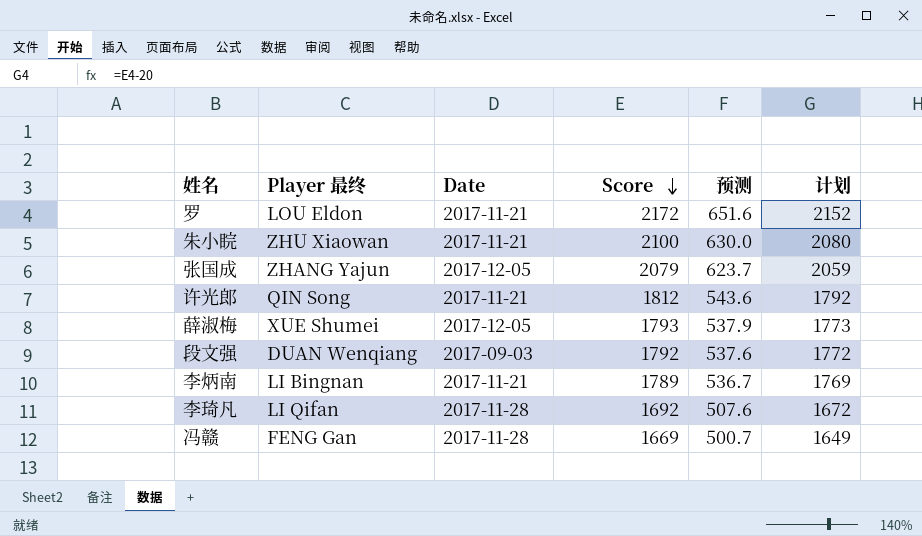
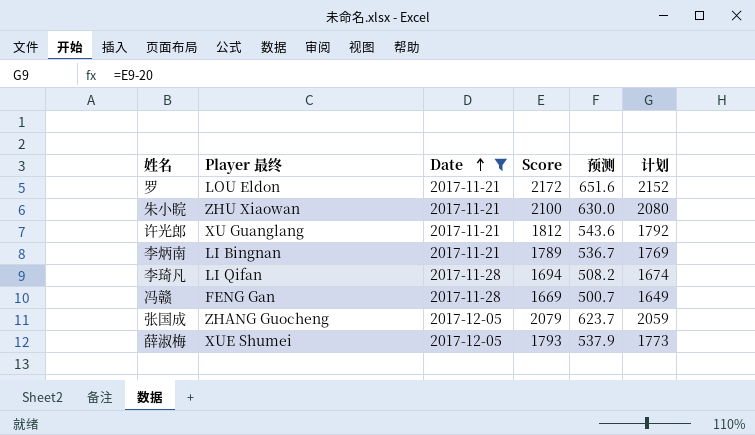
filter: none -> Date != 2017-09-03
row order: Score descending -> Date ascending
许光郎 | Player 最终: QIN Song -> XU Guanglang
李琦凡 | Score: 1692 -> 1694
李琦凡 | 预测: 507.6 -> 508.2
李琦凡 | 计划: 1672 -> 1674
张国成 | Player 最终: ZHANG Yajun -> ZHANG Guocheng

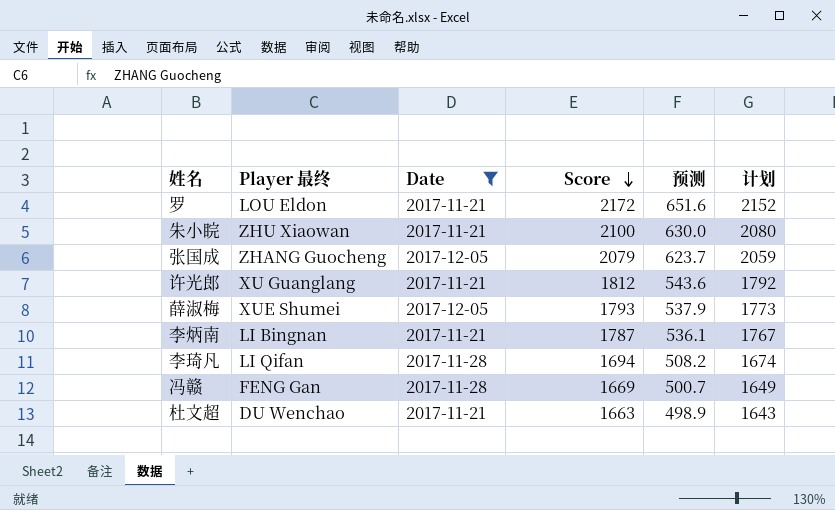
row order: Date ascending -> Score descending
李炳南 | Score: 1789 -> 1787
李炳南 | 预测: 536.7 -> 536.1
李炳南 | 计划: 1769 -> 1767
row 杜文超: none -> DU Wenchao | 2017-11-21 | 1663 | 498.9 | 1643

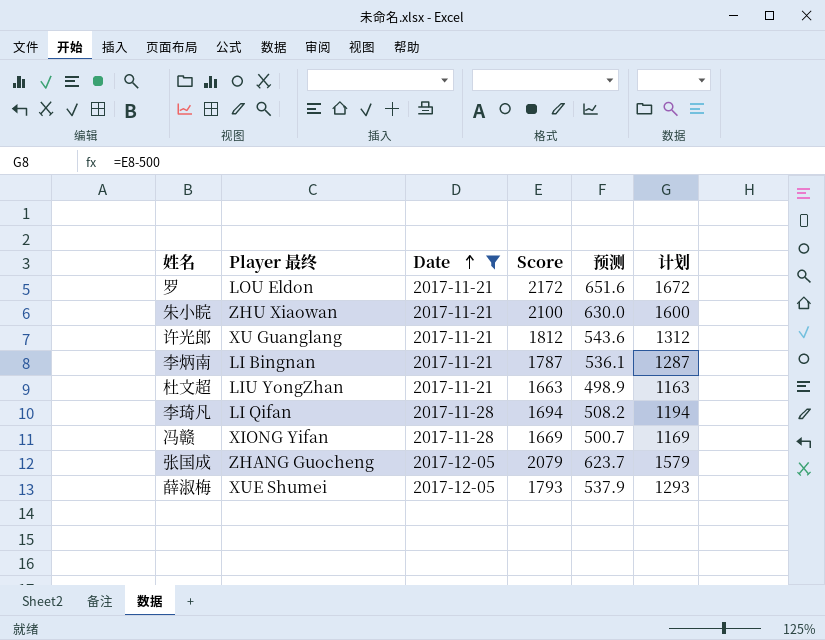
row order: Score descending -> Date ascending
column 计划 | formula: [Score] - 20 -> [Score] - 500
杜文超 | Player 最终: DU Wenchao -> LIU YongZhan
冯赣 | Player 最终: FENG Gan -> XIONG Yifan

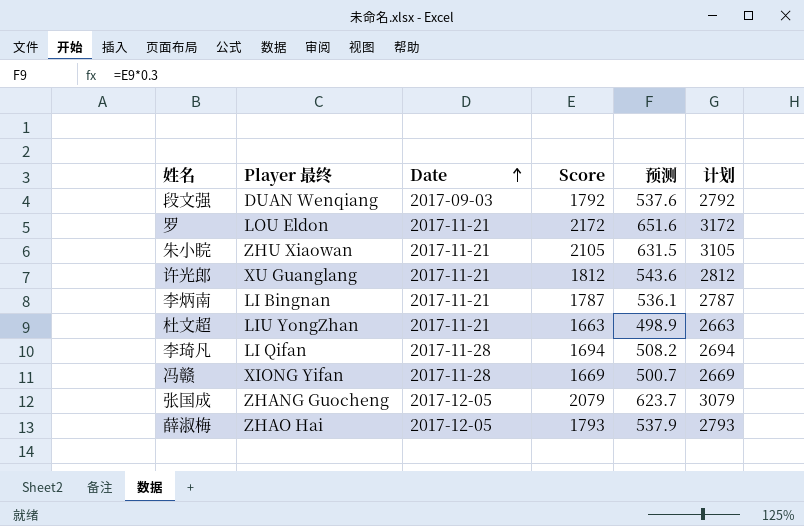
filter: Date != 2017-09-03 -> none
column 计划 | formula: [Score] - 500 -> [Score] + 1000
朱小睆 | Score: 2100 -> 2105
朱小睆 | 预测: 630.0 -> 631.5
薛淑梅 | Player 最终: XUE Shumei -> ZHAO Hai

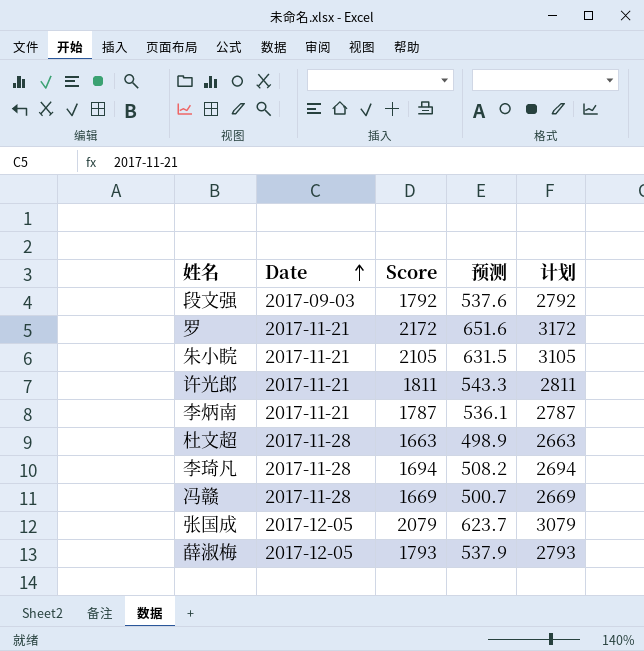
column Player 最终 | position: 2 -> none
许光郎 | Score: 1812 -> 1811
许光郎 | 预测: 543.6 -> 543.3
许光郎 | 计划: 2812 -> 2811
杜文超 | Date: 2017-11-21 -> 2017-11-28

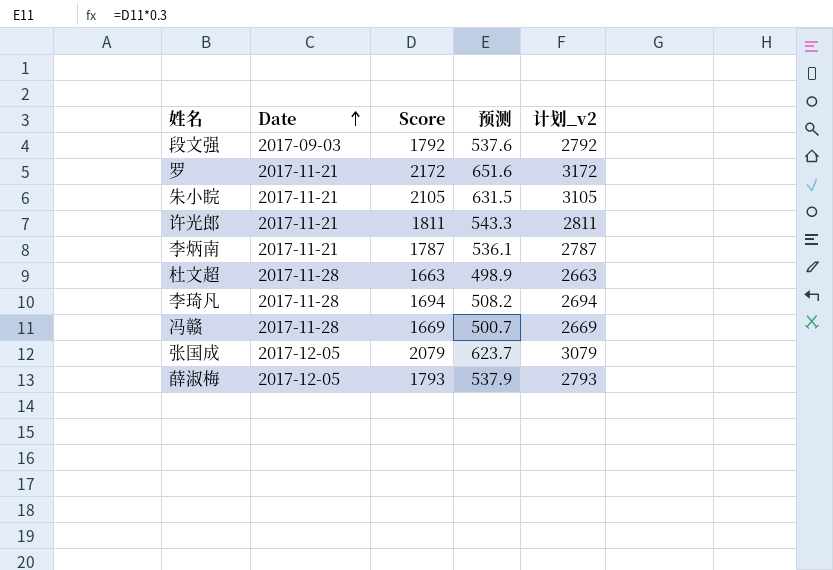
column name: 计划 -> 计划_v2

